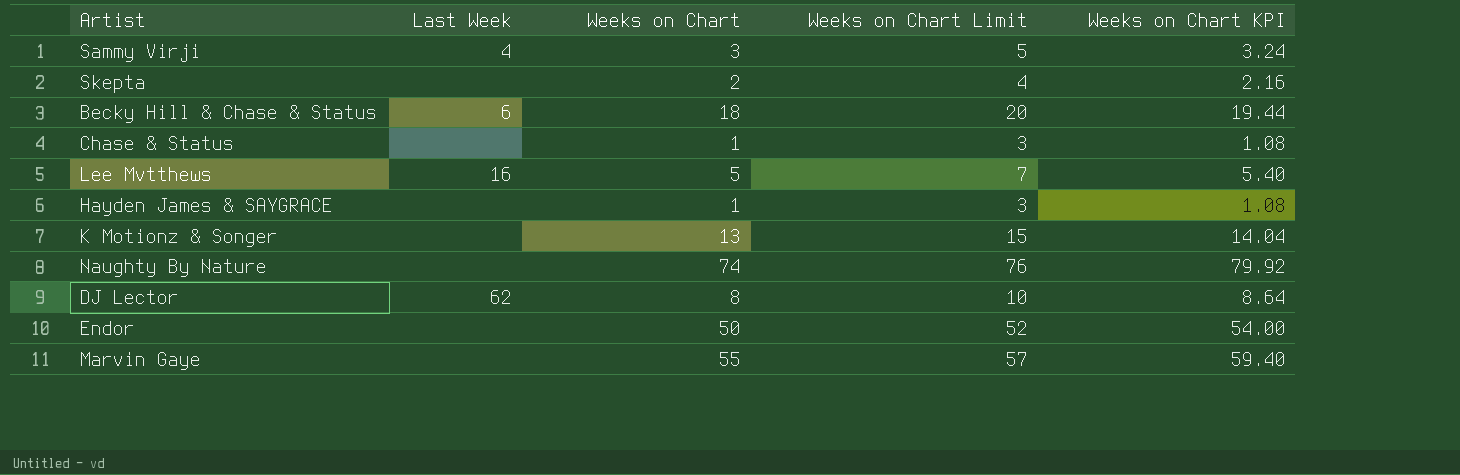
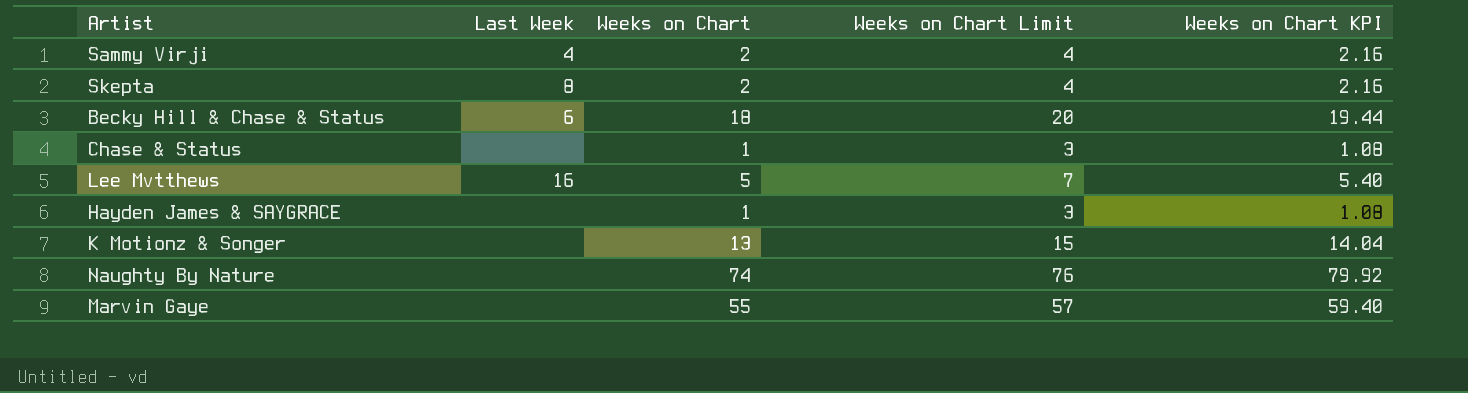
row DJ Lector: 62 | 8 | 10 | 8.64 -> none
row Endor: none | 50 | 52 | 54.00 -> none
Sammy Virji | Weeks on Chart: 3 -> 2
Sammy Virji | Weeks on Chart Limit: 5 -> 4
Sammy Virji | Weeks on Chart KPI: 3.24 -> 2.16
Skepta | Last Week: none -> 8

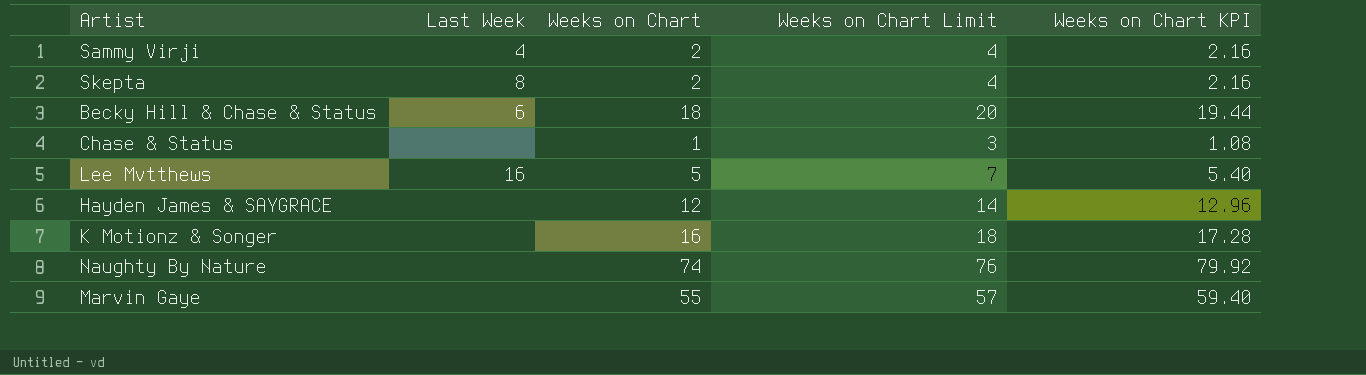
Hayden James & SAYGRACE | Weeks on Chart: 1 -> 12
Hayden James & SAYGRACE | Weeks on Chart Limit: 3 -> 14
Hayden James & SAYGRACE | Weeks on Chart KPI: 1.08 -> 12.96
K Motionz & Songer | Weeks on Chart: 13 -> 16
K Motionz & Songer | Weeks on Chart Limit: 15 -> 18
K Motionz & Songer | Weeks on Chart KPI: 14.04 -> 17.28

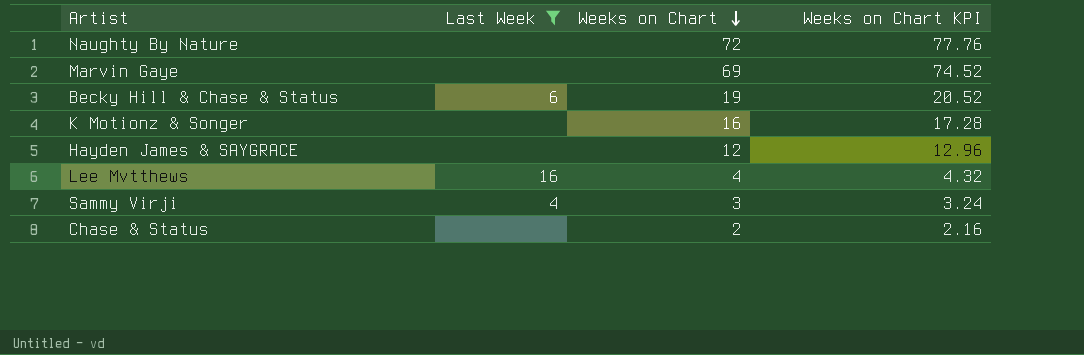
filter: none -> Last Week != 8
row order: none -> Weeks on Chart descending
column Weeks on Chart Limit | formula: [Weeks on Chart] + 2 -> none
Naughty By Nature | Weeks on Chart: 74 -> 72
Naughty By Nature | Weeks on Chart KPI: 79.92 -> 77.76
Marvin Gaye | Weeks on Chart: 55 -> 69
Marvin Gaye | Weeks on Chart KPI: 59.40 -> 74.52
Becky Hill & Chase & Status | Weeks on Chart: 18 -> 19
Becky Hill & Chase & Status | Weeks on Chart KPI: 19.44 -> 20.52
Lee Mvtthews | Weeks on Chart: 5 -> 4
Lee Mvtthews | Weeks on Chart KPI: 5.40 -> 4.32
Sammy Virji | Weeks on Chart: 2 -> 3
Sammy Virji | Weeks on Chart KPI: 2.16 -> 3.24
Chase & Status | Weeks on Chart: 1 -> 2
Chase & Status | Weeks on Chart KPI: 1.08 -> 2.16

